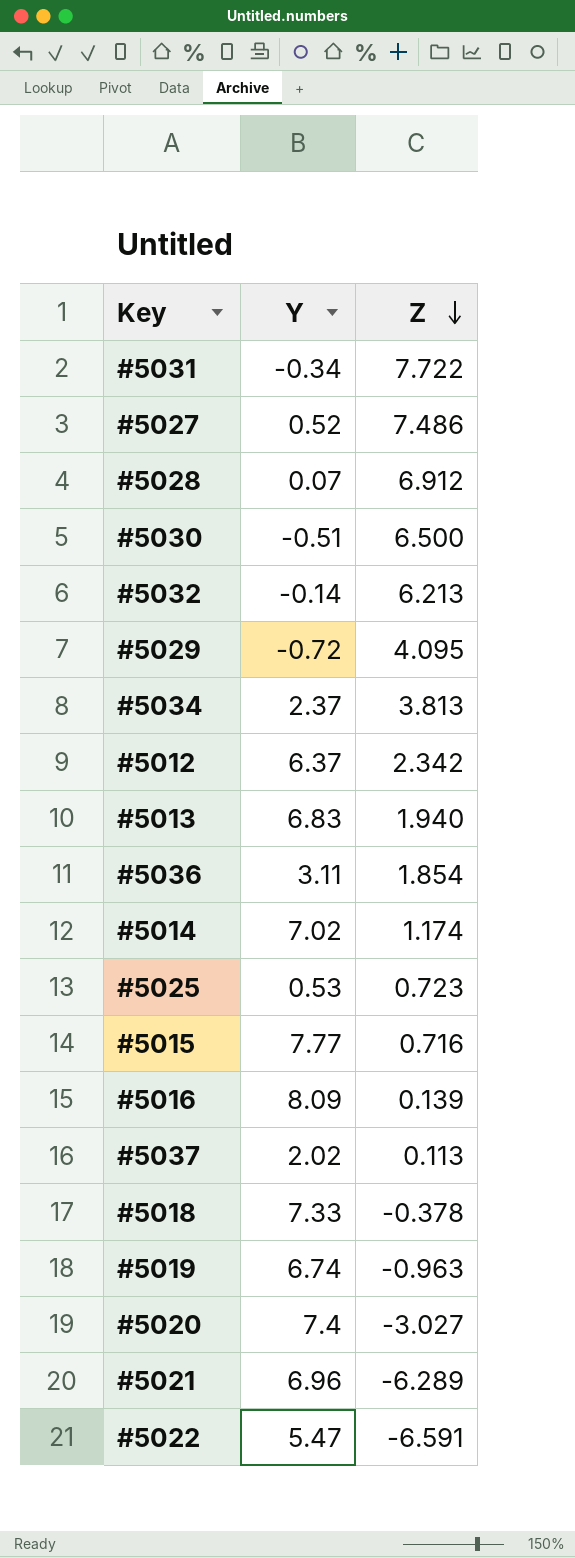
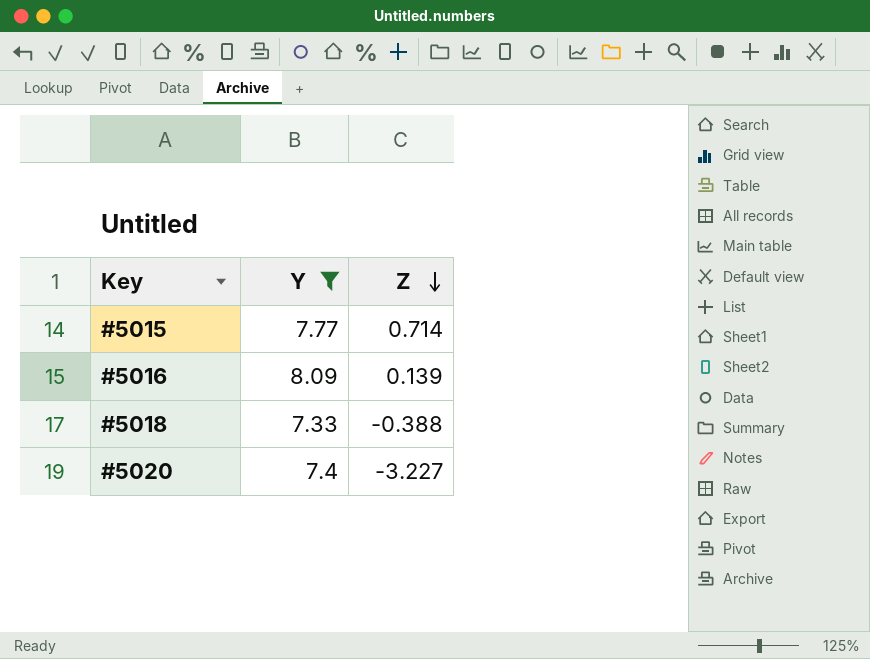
filter: none -> Y >= 7.33
#5015 | Z: 0.716 -> 0.714
#5018 | Z: -0.378 -> -0.388
#5020 | Z: -3.027 -> -3.227

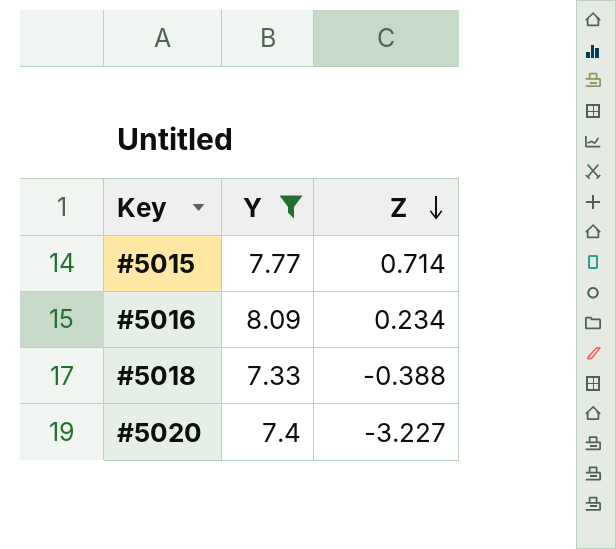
#5016 | Z: 0.139 -> 0.234

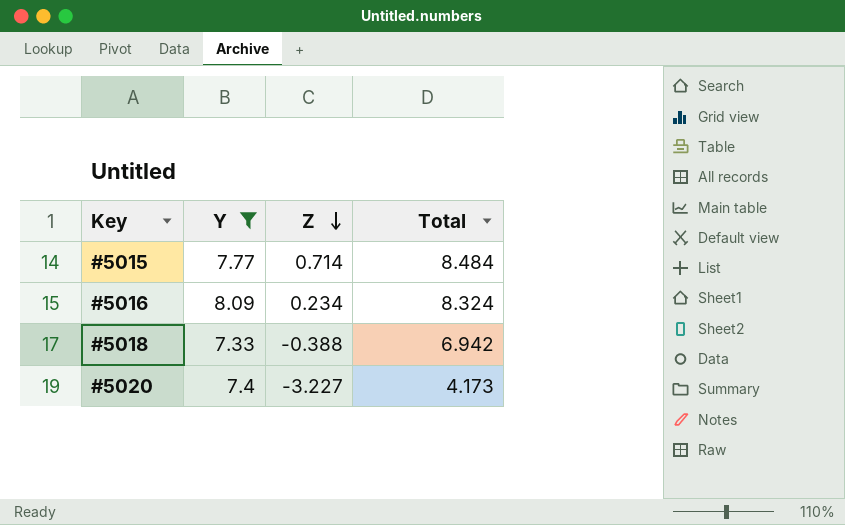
column Total | formula: none -> [Y] + [Z]

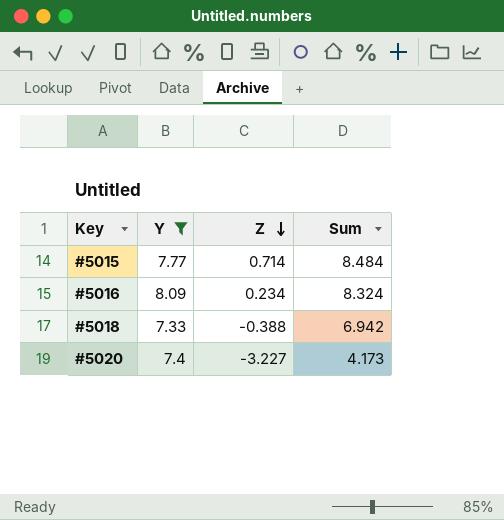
column name: Total -> Sum

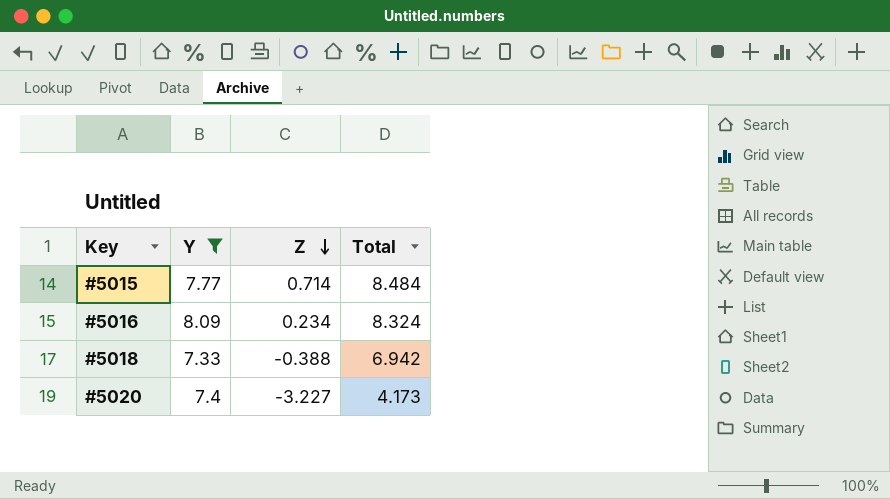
column name: Sum -> Total

